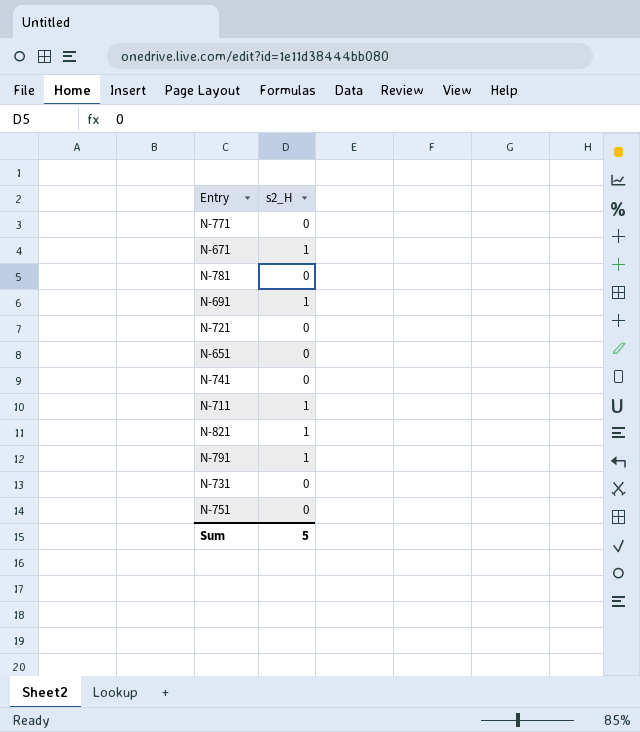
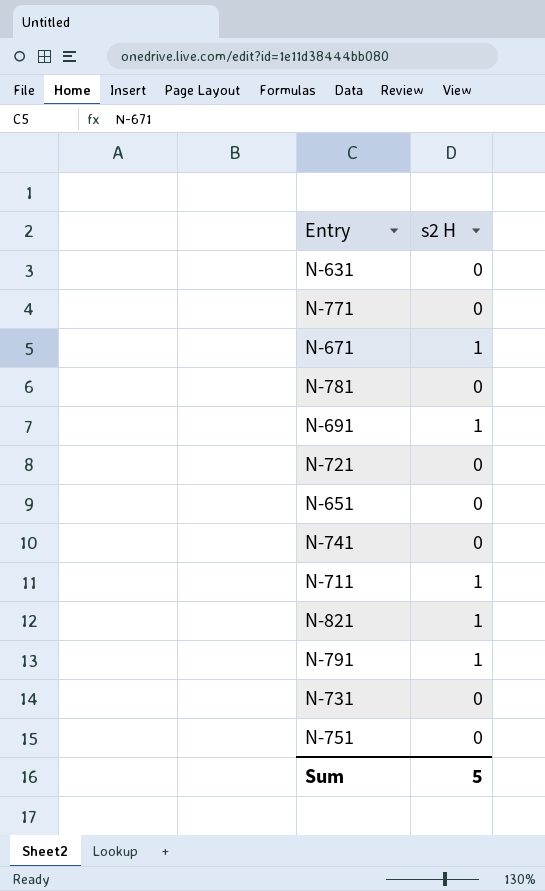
column name: s2_H -> s2 H
row N-631: none -> 0

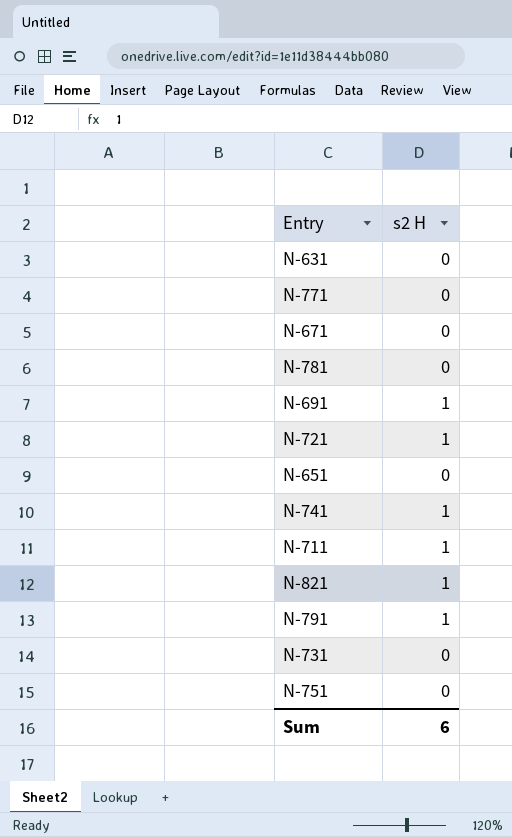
N-671 | s2 H: 1 -> 0
N-721 | s2 H: 0 -> 1
N-741 | s2 H: 0 -> 1
Sum | s2 H: 5 -> 6

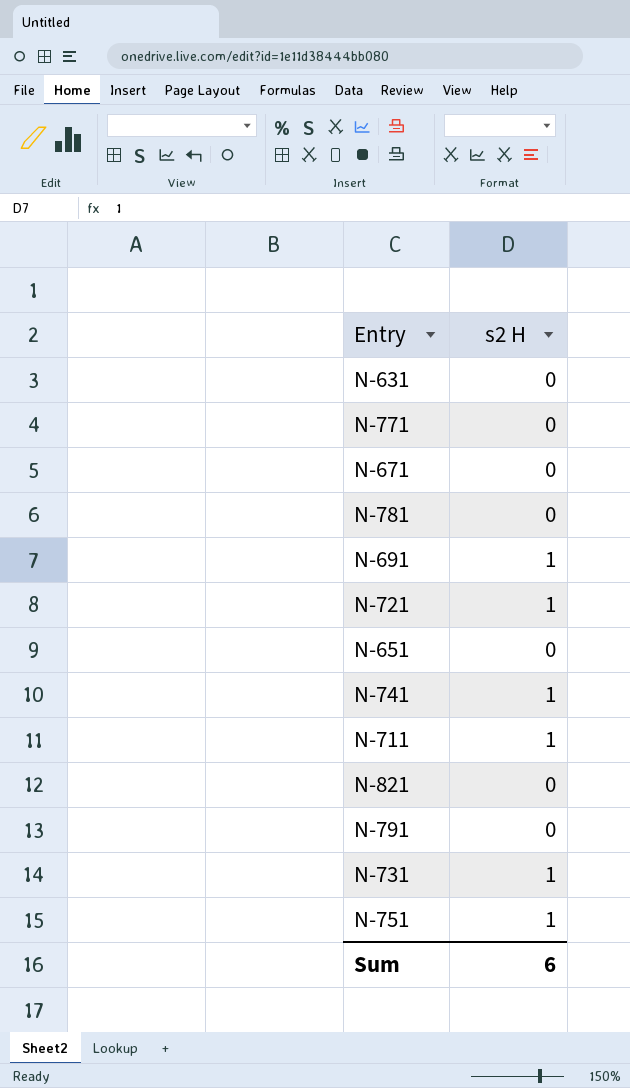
N-821 | s2 H: 1 -> 0
N-791 | s2 H: 1 -> 0
N-731 | s2 H: 0 -> 1
N-751 | s2 H: 0 -> 1

